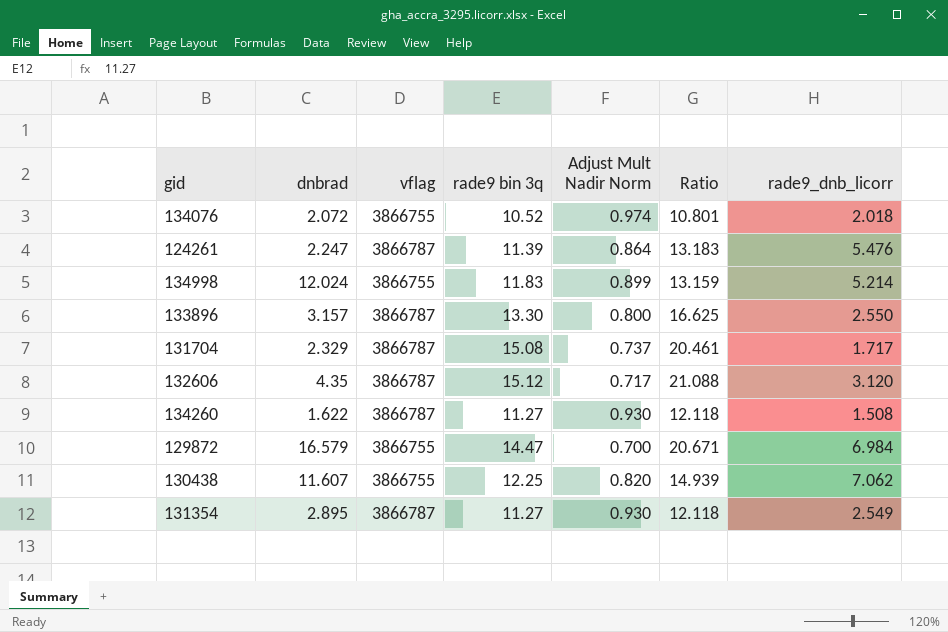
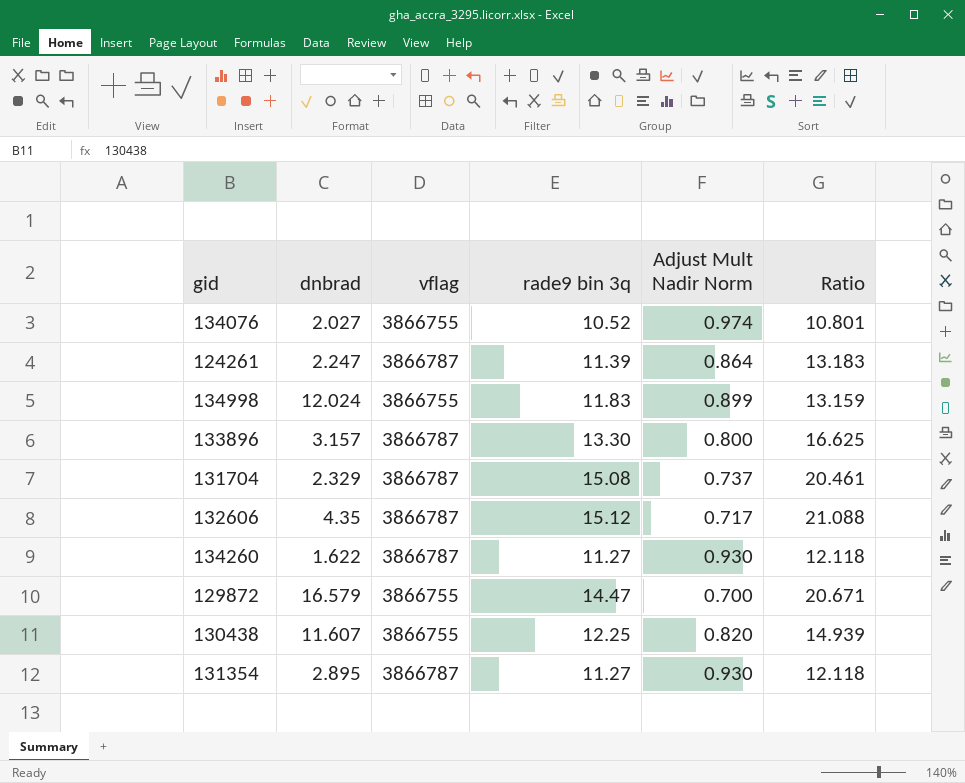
column rade9_dnb_licorr | position: 7 -> none
134076 | dnbrad: 2.072 -> 2.027

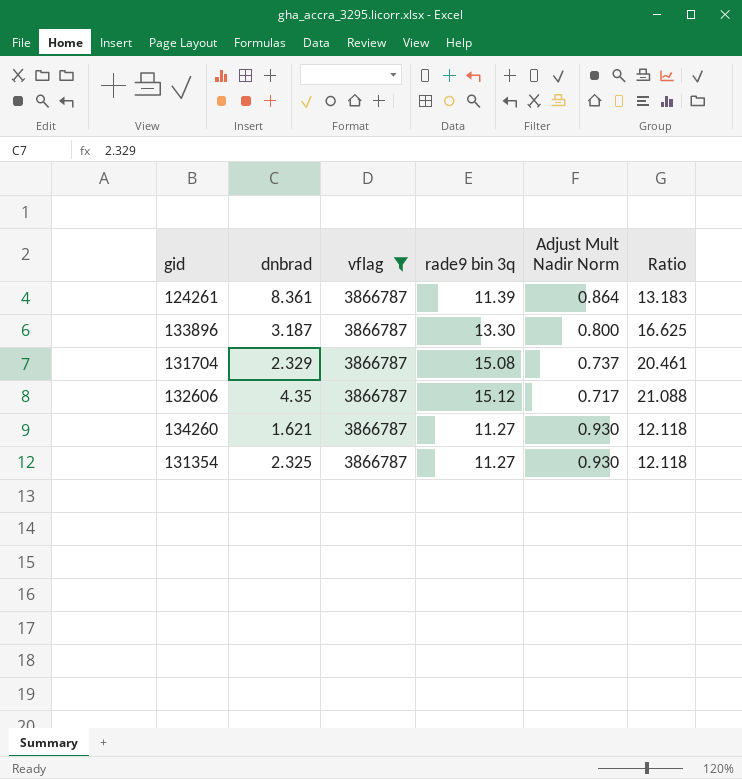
filter: none -> vflag = 3866787
124261 | dnbrad: 2.247 -> 8.361
133896 | dnbrad: 3.157 -> 3.187
134260 | dnbrad: 1.622 -> 1.621
131354 | dnbrad: 2.895 -> 2.325

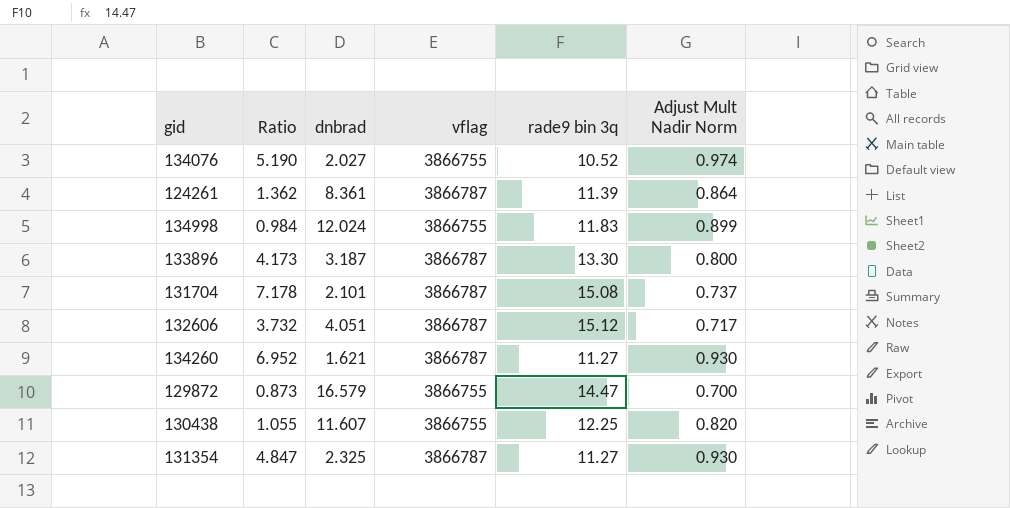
filter: vflag = 3866787 -> none
column Ratio | formula: [rade9 bin 3q] / [Adjust Mult Nadir Norm] -> [rade9 bin 3q] / [dnbrad]
column Ratio | position: 6 -> 2
131704 | dnbrad: 2.329 -> 2.101
132606 | dnbrad: 4.35 -> 4.051

